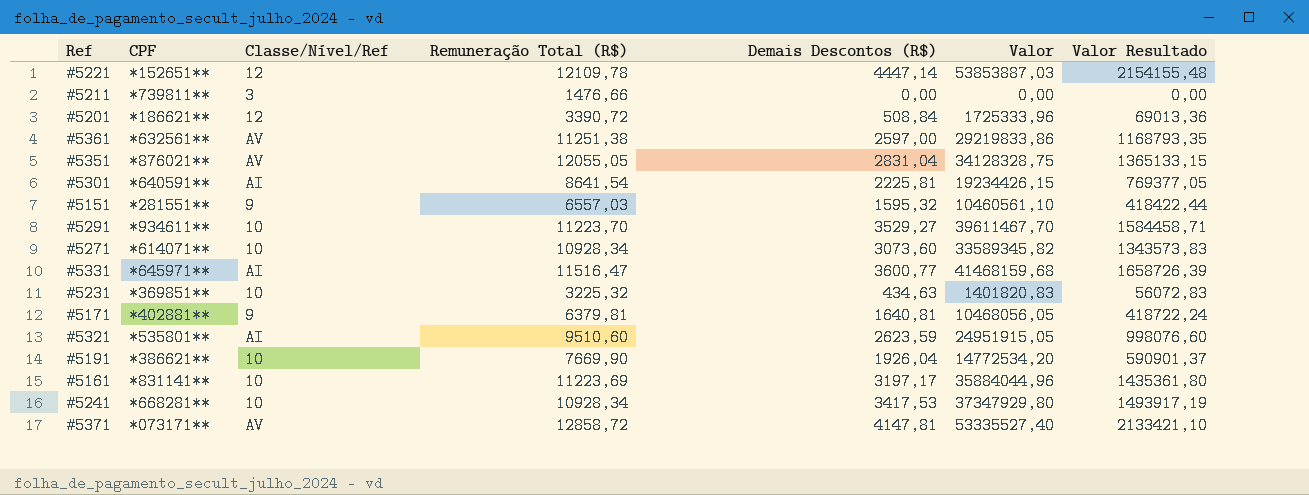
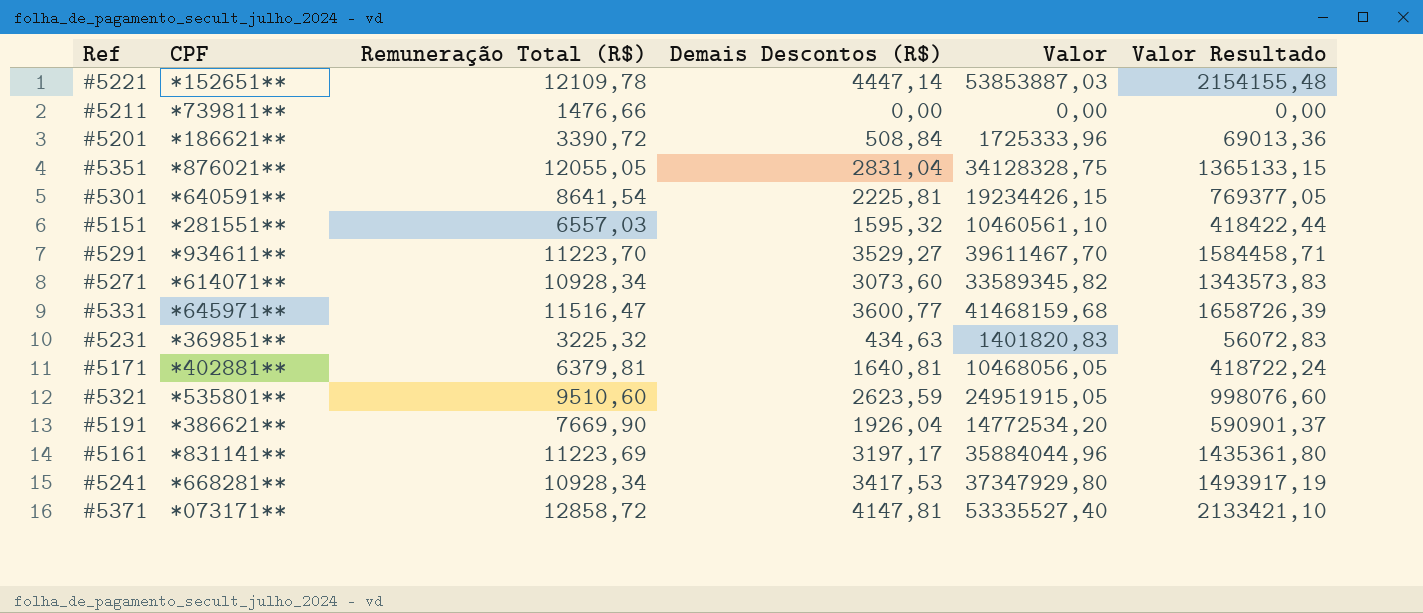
column Classe/Nível/Ref | position: 3 -> none
row #5361: *632561** | AV | 11251,38 | 2597,00 | 29219833,86 | 1168793,35 -> none

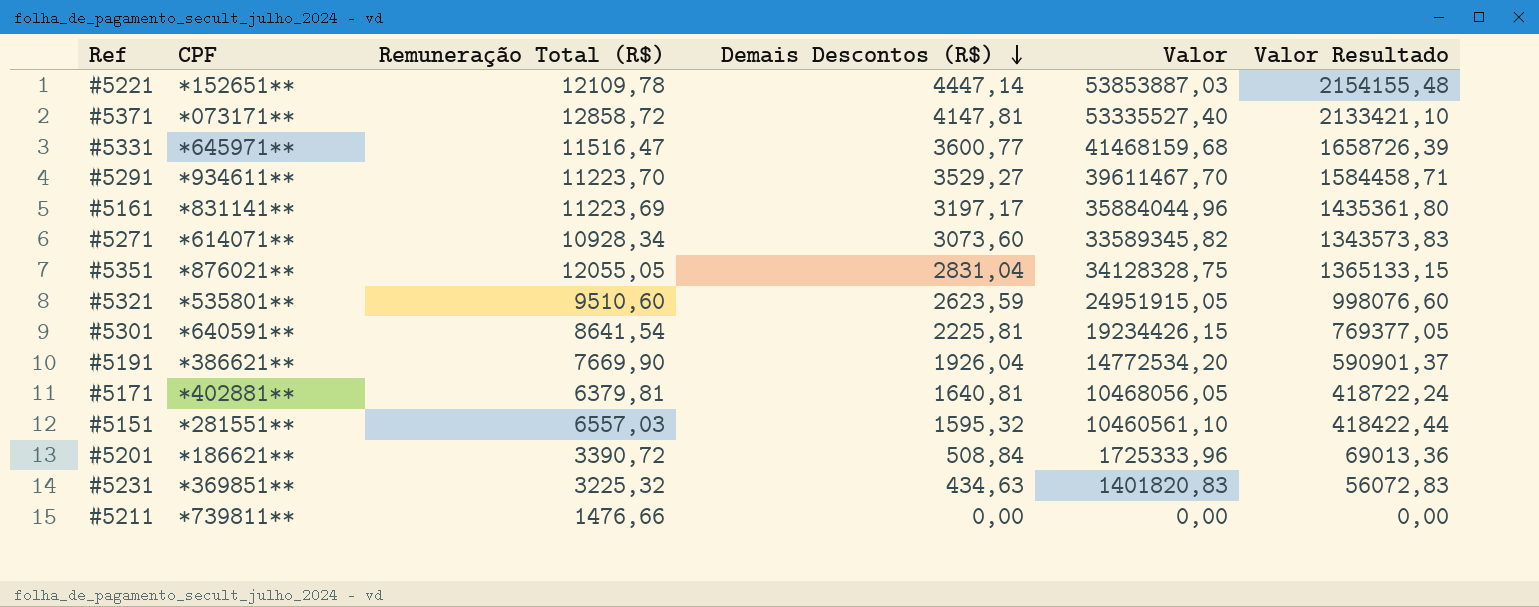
row order: none -> Demais Descontos (R$) descending
row #5241: *668281** | 10928,34 | 3417,53 | 37347929,80 | 1493917,19 -> none

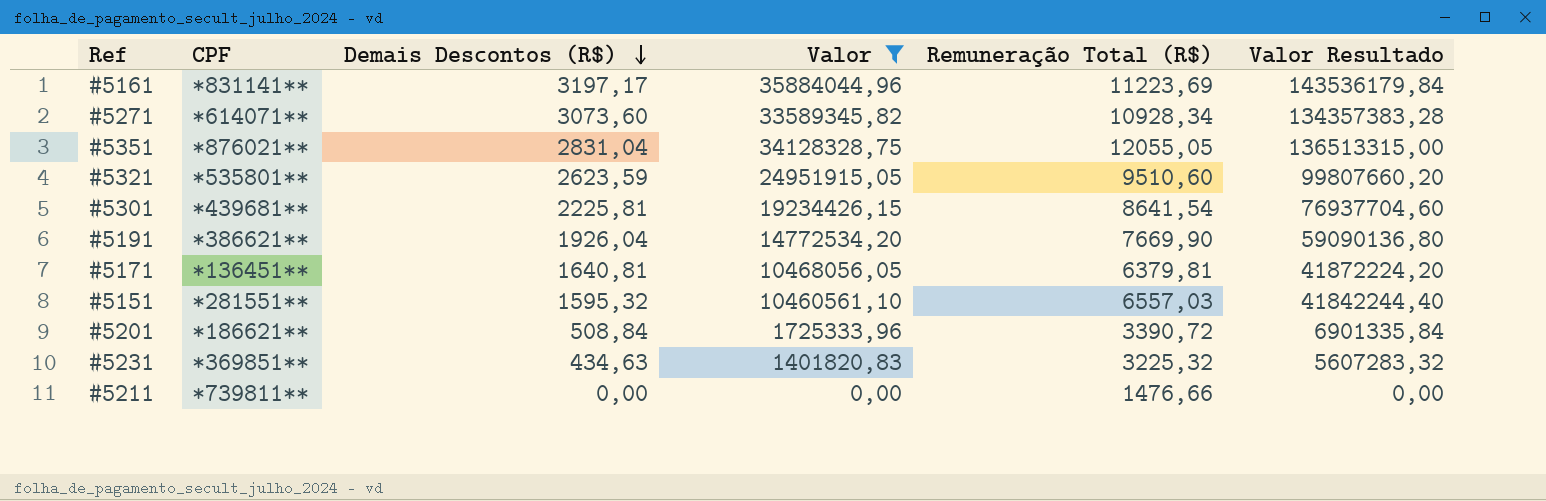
filter: none -> Valor <= 35884044,96
column Remuneração Total (R$) | position: 3 -> 5
column Valor Resultado | formula: [Valor] * 0,04 -> [Valor] * 4
#5301 | CPF: *640591** -> *439681**
#5171 | CPF: *402881** -> *136451**

